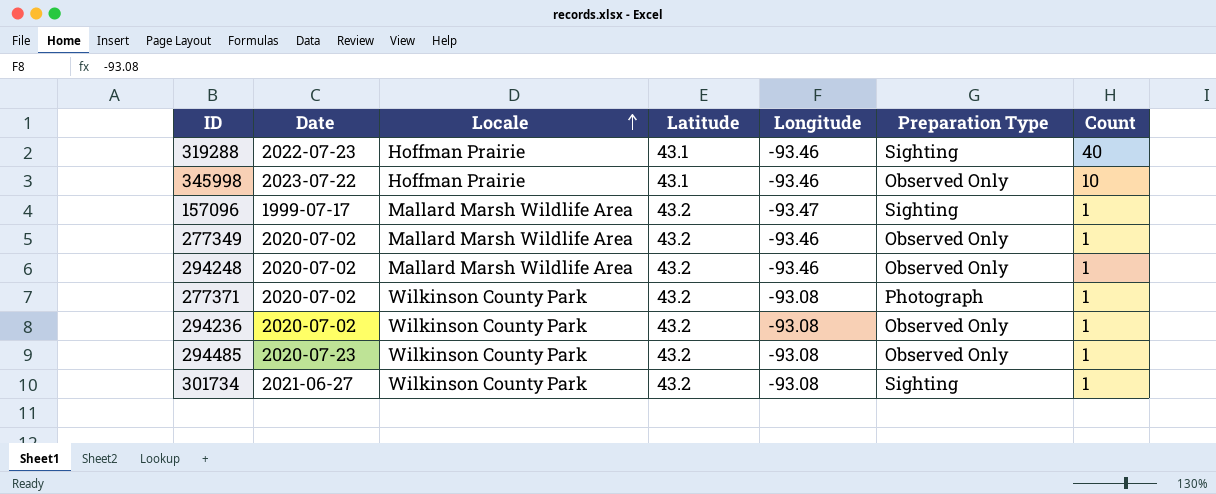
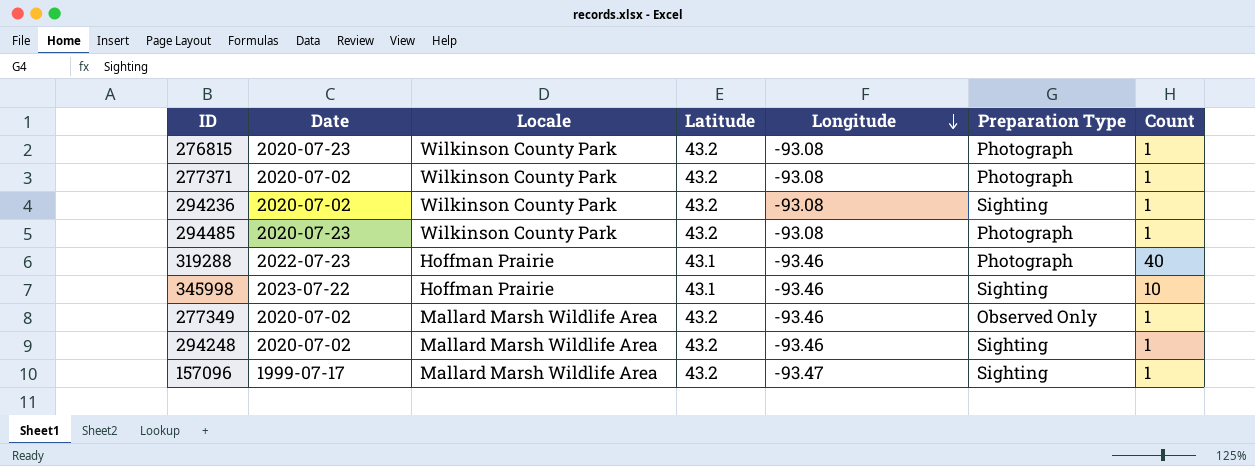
row order: Locale ascending -> Longitude descending
row 301734: 2021-06-27 | Wilkinson County Park | 43.2 | -93.08 | Sighting | 1 -> none
row 276815: none -> 2020-07-23 | Wilkinson County Park | 43.2 | -93.08 | Photograph | 1
294236 | Preparation Type: Observed Only -> Sighting
294485 | Preparation Type: Observed Only -> Photograph
319288 | Preparation Type: Sighting -> Photograph
345998 | Preparation Type: Observed Only -> Sighting
294248 | Preparation Type: Observed Only -> Sighting

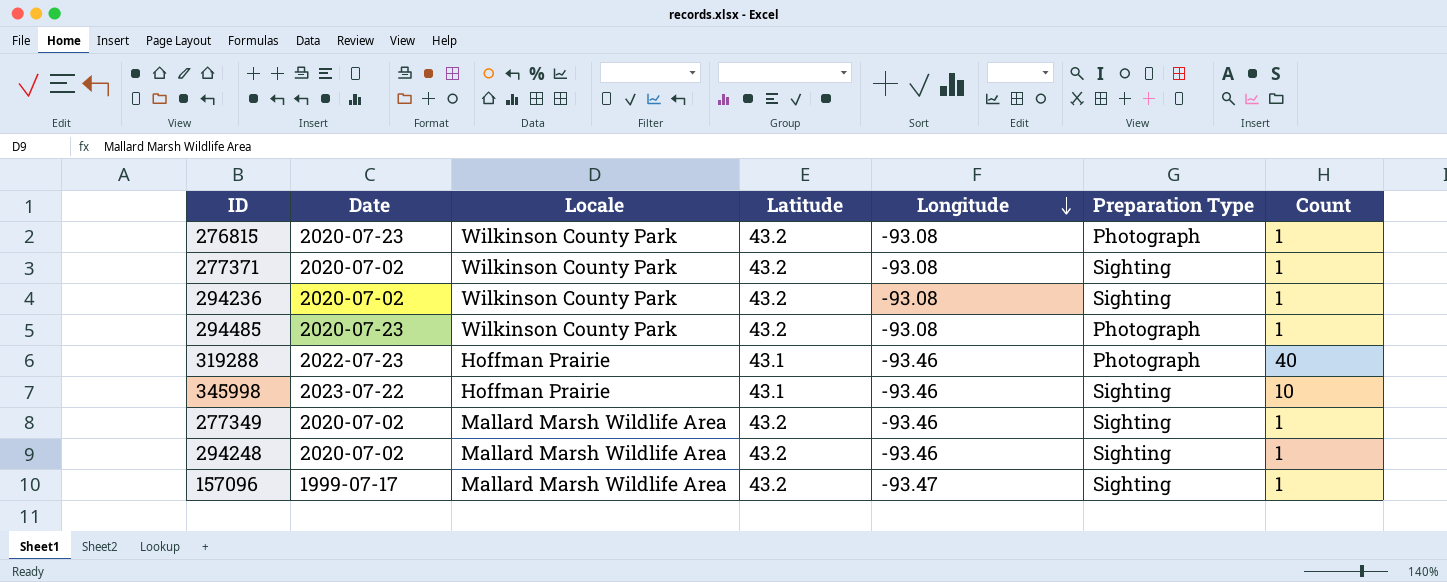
277371 | Preparation Type: Photograph -> Sighting
277349 | Preparation Type: Observed Only -> Sighting

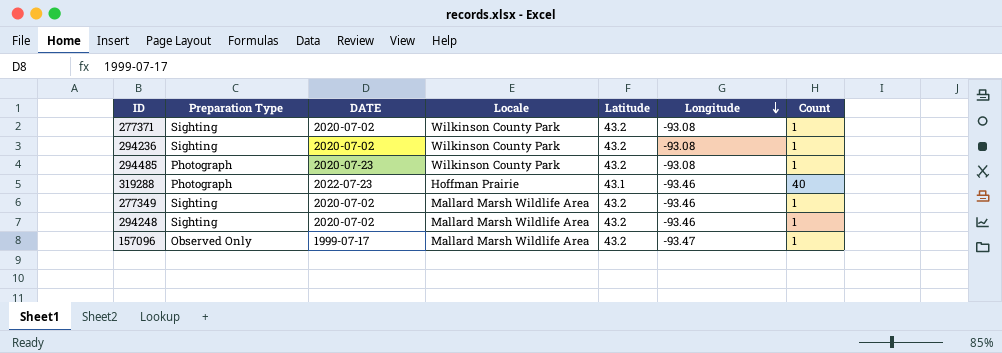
column Preparation Type | position: 6 -> 2
column name: Date -> DATE
row 276815: 2020-07-23 | Wilkinson County Park | 43.2 | -93.08 | Photograph | 1 -> none
row 345998: 2023-07-22 | Hoffman Prairie | 43.1 | -93.46 | Sighting | 10 -> none
157096 | Preparation Type: Sighting -> Observed Only

